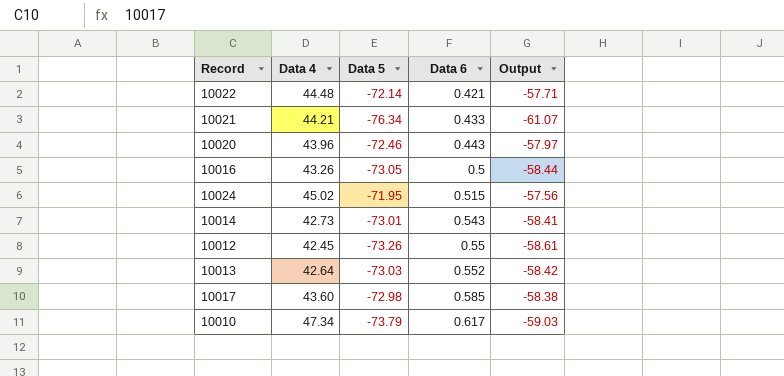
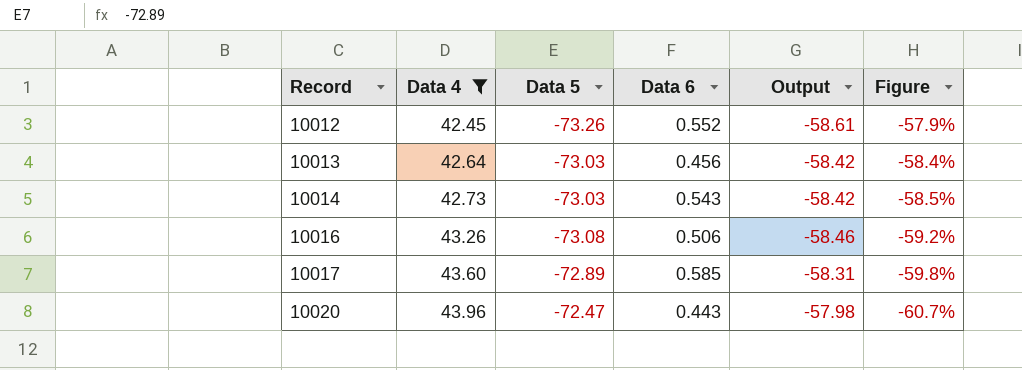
filter: none -> Data 4 <= 43.96
row order: Data 6 ascending -> Record ascending
column Figure | formula: none -> [Data 4] / [Data 5]
10012 | Data 6: 0.55 -> 0.552
10013 | Data 6: 0.552 -> 0.456
10014 | Data 5: -73.01 -> -73.03
10014 | Output: -58.41 -> -58.42
10016 | Data 5: -73.05 -> -73.08
10016 | Data 6: 0.5 -> 0.506
10016 | Output: -58.44 -> -58.46
10017 | Data 5: -72.98 -> -72.89
10017 | Output: -58.38 -> -58.31
10020 | Data 5: -72.46 -> -72.47
10020 | Output: -57.97 -> -57.98

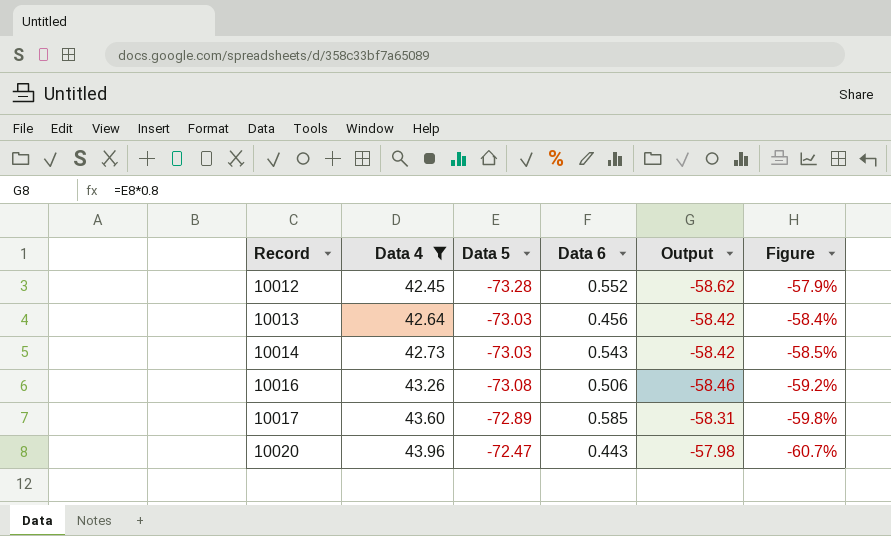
10012 | Data 5: -73.26 -> -73.28
10012 | Output: -58.61 -> -58.62

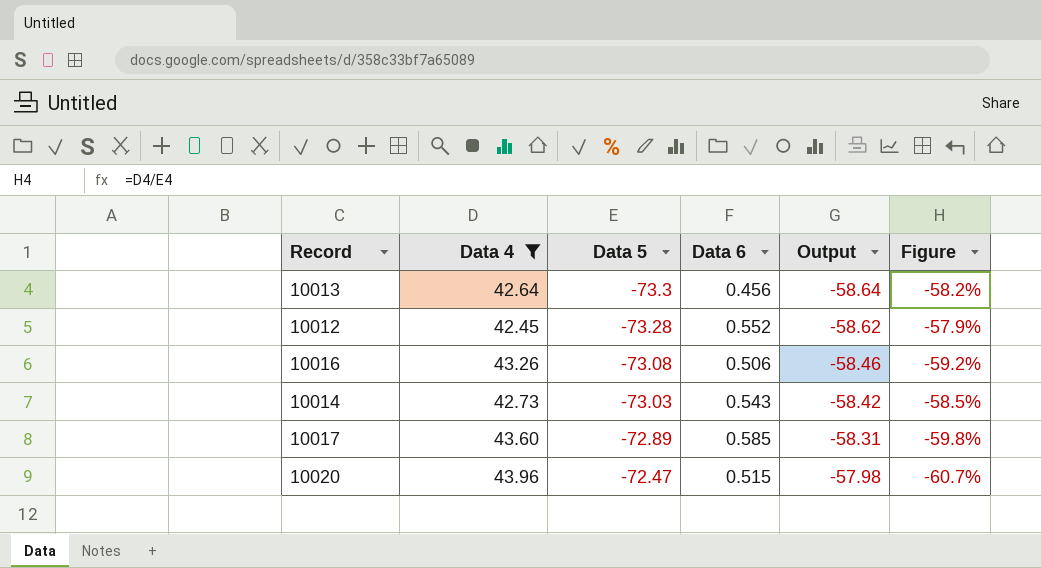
row order: Record ascending -> Data 5 ascending
10013 | Data 5: -73.03 -> -73.3
10013 | Output: -58.42 -> -58.64
10013 | Figure: -58.4% -> -58.2%
10020 | Data 6: 0.443 -> 0.515

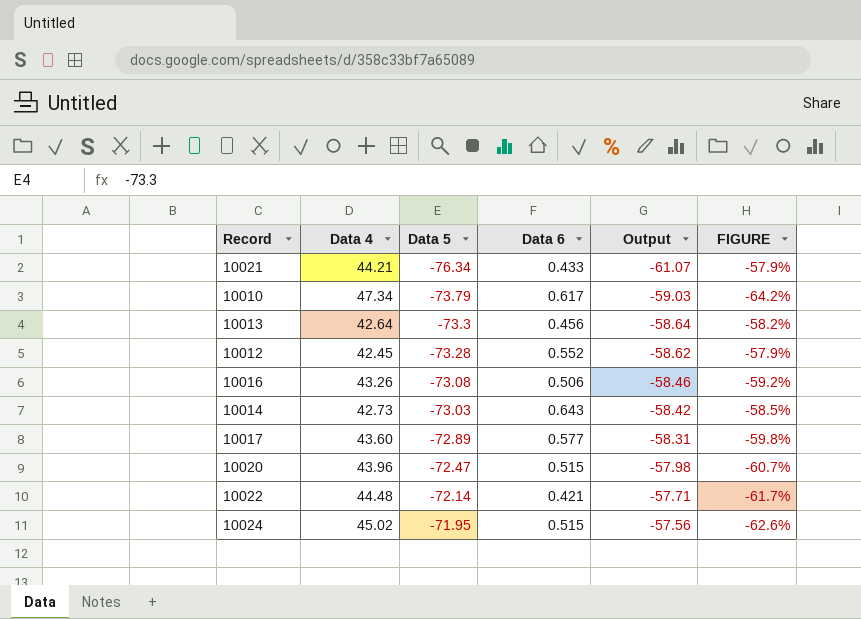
filter: Data 4 <= 43.96 -> none
column name: Figure -> FIGURE
10014 | Data 6: 0.543 -> 0.643
10017 | Data 6: 0.585 -> 0.577

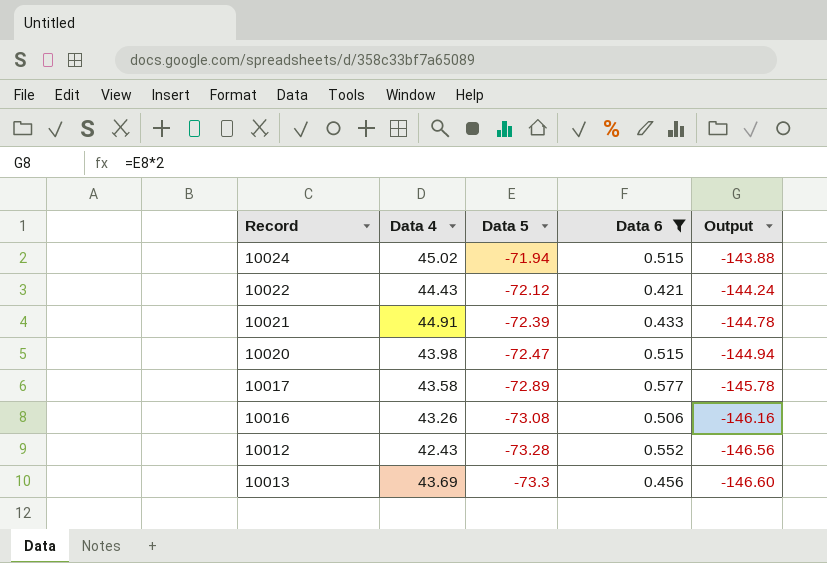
filter: none -> Data 6 <= 0.577
row order: Data 5 ascending -> Data 5 descending
column FIGURE | formula: [Data 4] / [Data 5] -> none
column Output | formula: [Data 5] * 0.8 -> [Data 5] * 2
10024 | Data 5: -71.95 -> -71.94
10022 | Data 4: 44.48 -> 44.43
10022 | Data 5: -72.14 -> -72.12
10021 | Data 4: 44.21 -> 44.91
10021 | Data 5: -76.34 -> -72.39
10020 | Data 4: 43.96 -> 43.98
10017 | Data 4: 43.60 -> 43.58
10012 | Data 4: 42.45 -> 42.43
10013 | Data 4: 42.64 -> 43.69

